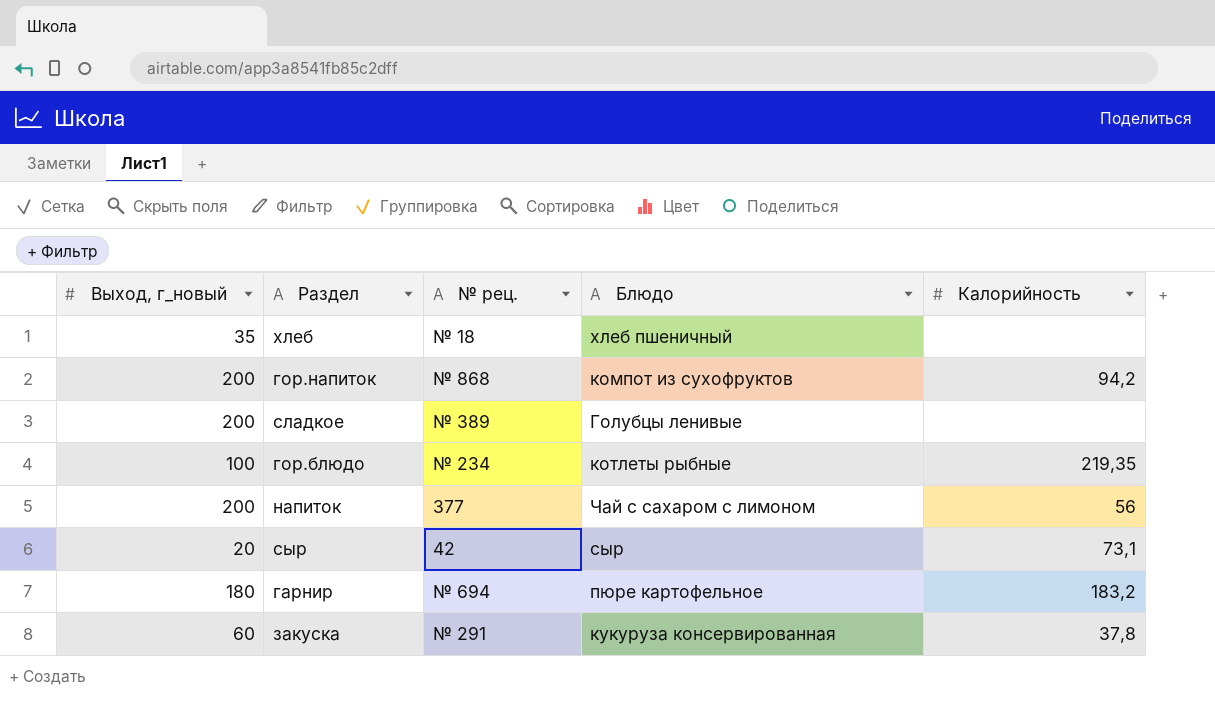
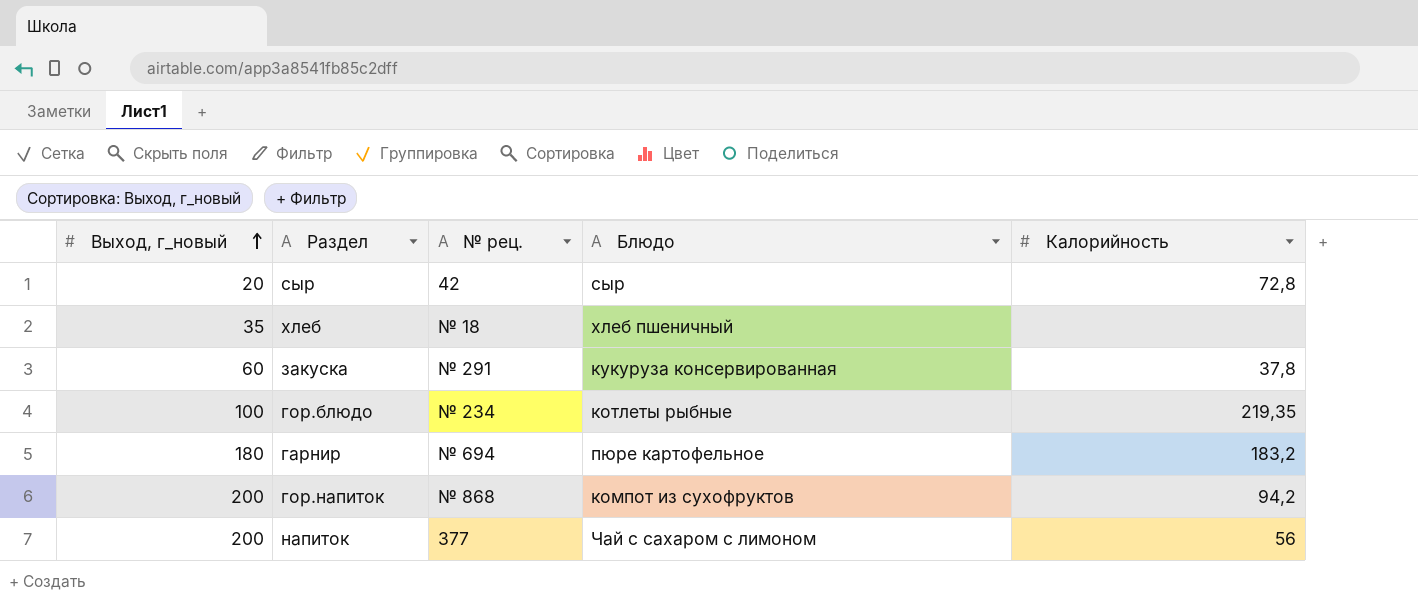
row order: none -> Выход, г_новый ascending
row сладкое: 200 | № 389 | Голубцы ленивые | none -> none
сыр | Калорийность: 73,1 -> 72,8

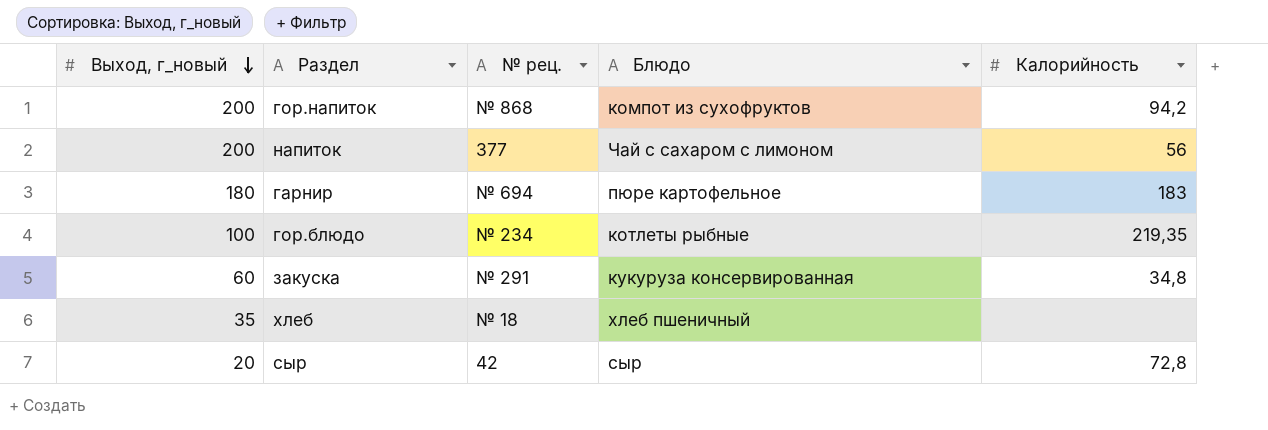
row order: Выход, г_новый ascending -> Выход, г_новый descending
гарнир | Калорийность: 183,2 -> 183
закуска | Калорийность: 37,8 -> 34,8

